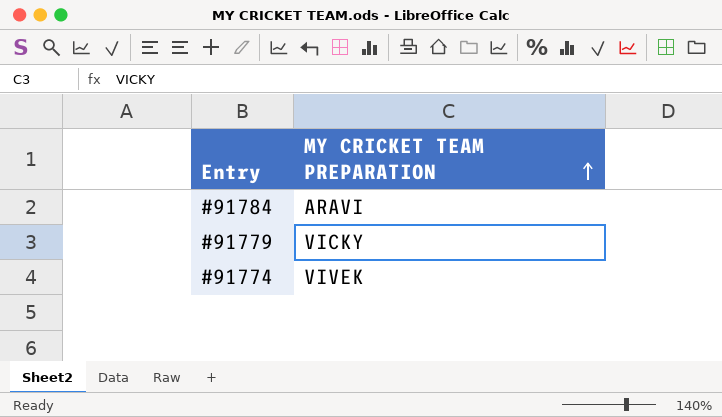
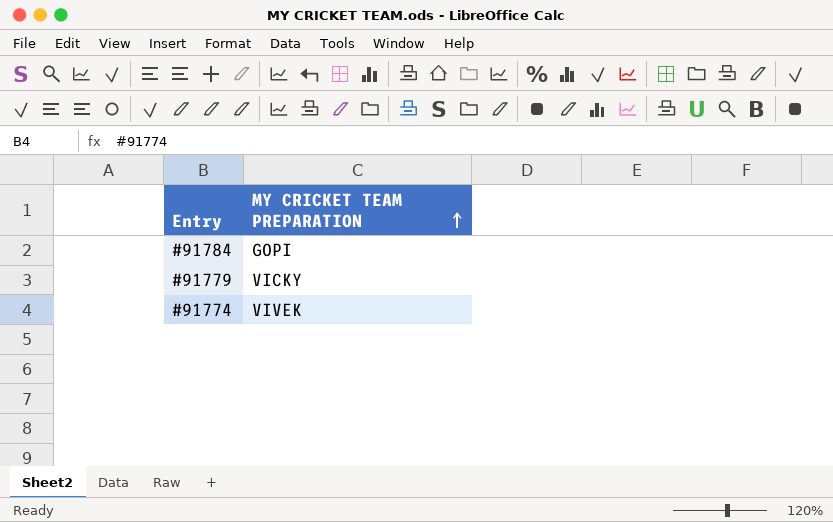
#91784 | MY CRICKET TEAM PREPARATION: ARAVI -> GOPI

